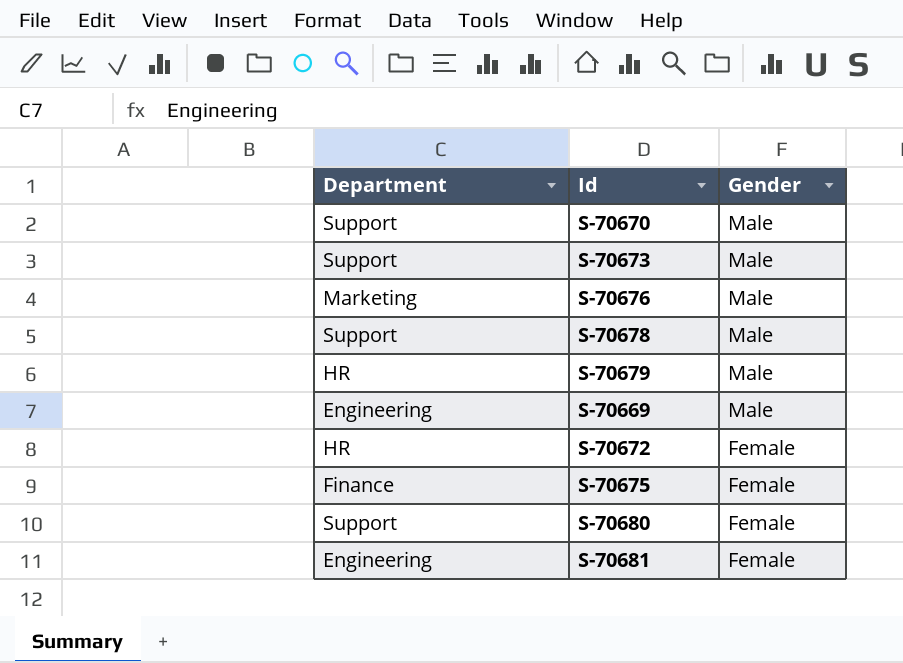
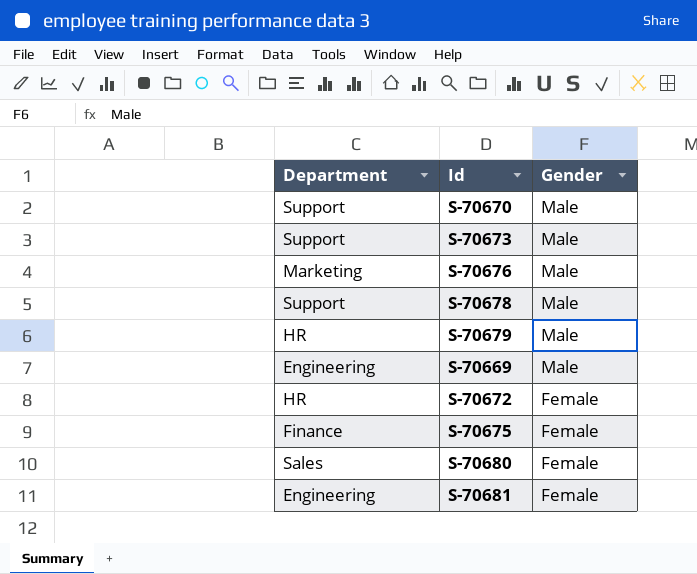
S-70680 | Department: Support -> Sales

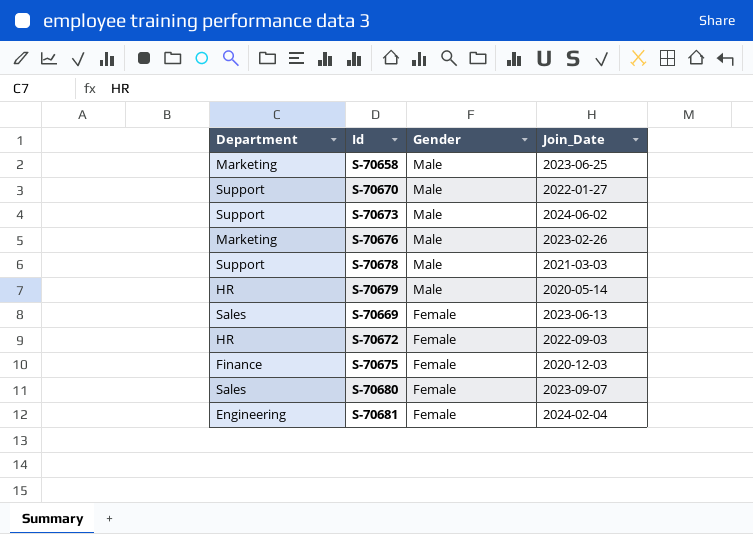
column Join_Date | position: none -> 4
row S-70658: none -> Marketing | Male | 2023-06-25
S-70669 | Department: Engineering -> Sales
S-70669 | Gender: Male -> Female

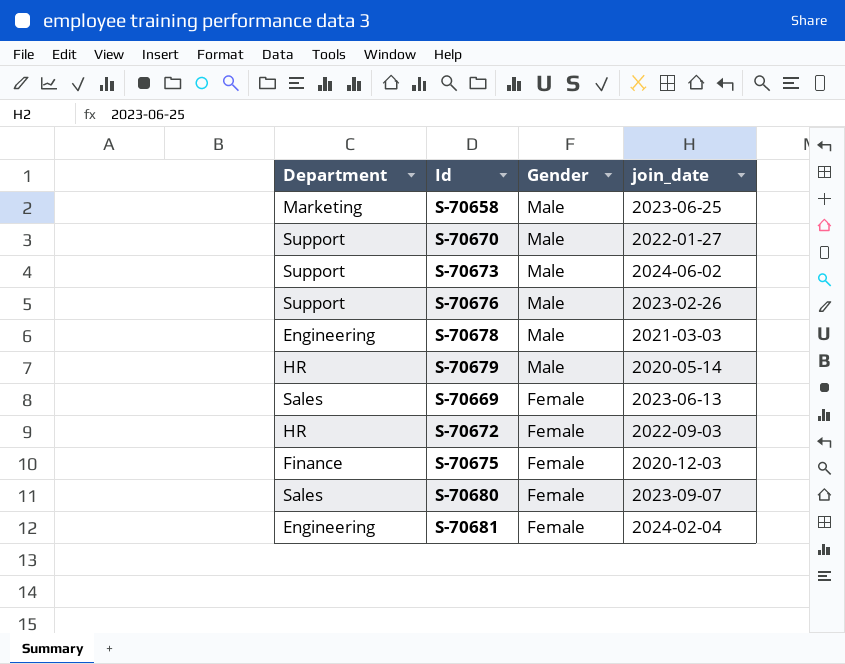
column name: Join_Date -> join_date
S-70676 | Department: Marketing -> Support
S-70678 | Department: Support -> Engineering

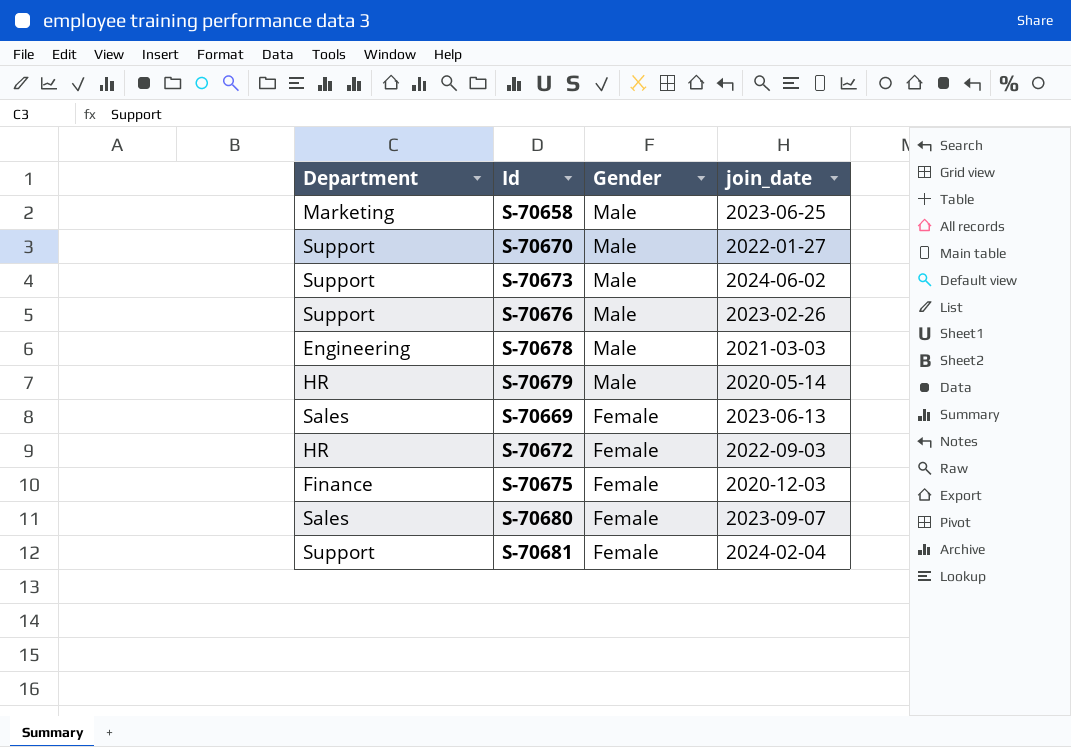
S-70681 | Department: Engineering -> Support

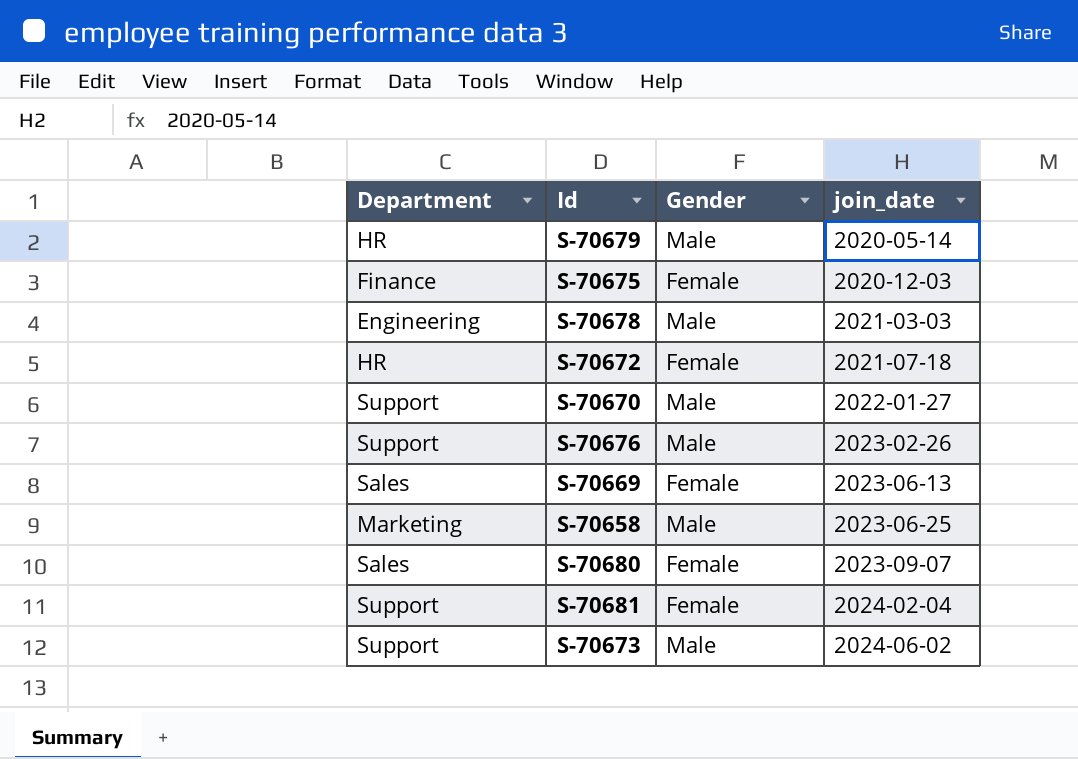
row order: Gender descending -> join_date ascending
S-70672 | join_date: 2022-09-03 -> 2021-07-18

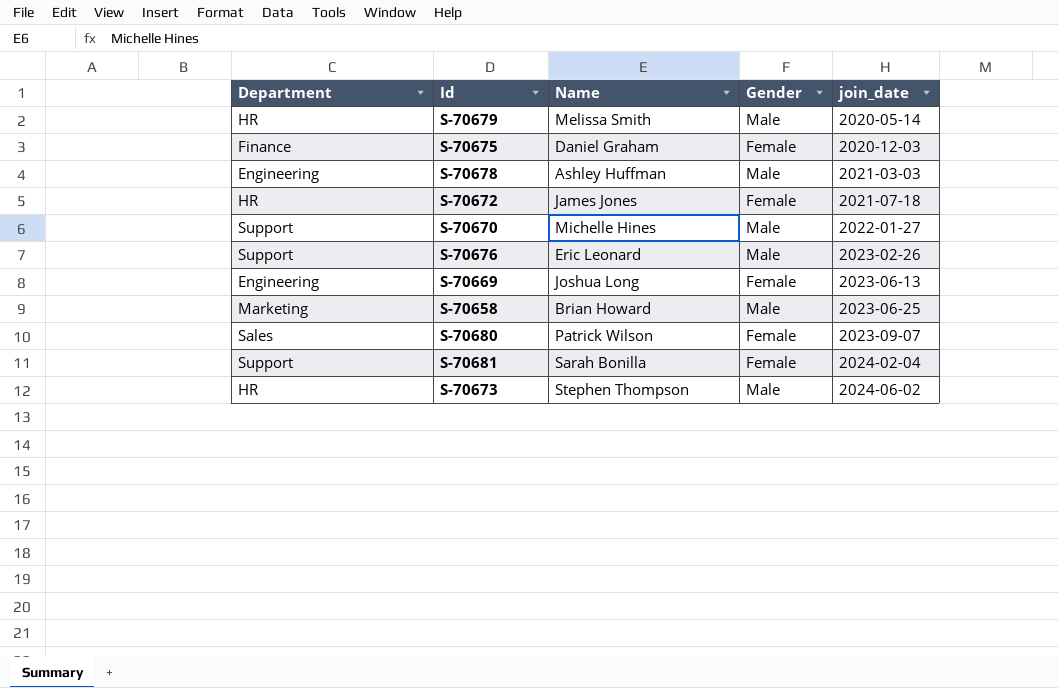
column Name | position: none -> 3
S-70669 | Department: Sales -> Engineering
S-70673 | Department: Support -> HR

